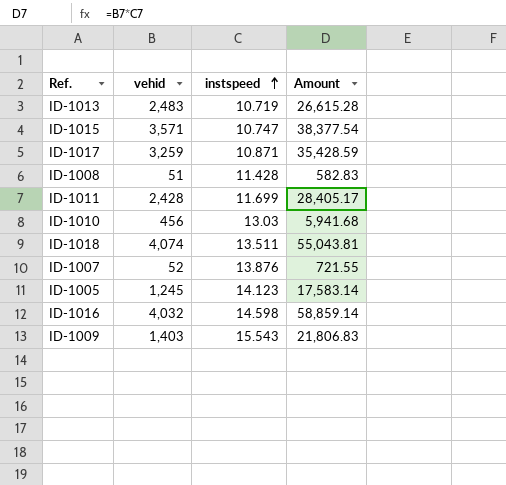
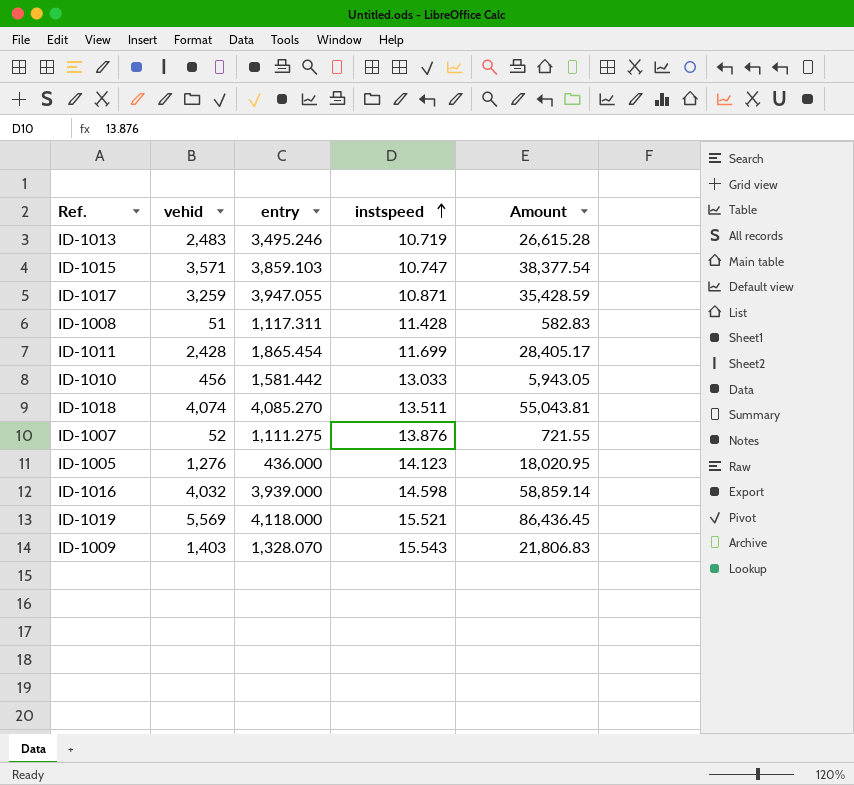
column entry | position: none -> 3
ID-1010 | instspeed: 13.03 -> 13.033
ID-1010 | Amount: 5,941.68 -> 5,943.05
ID-1005 | vehid: 1,245 -> 1,276
ID-1005 | Amount: 17,583.14 -> 18,020.95
row ID-1019: none -> 5,569 | 4,118.000 | 15.521 | 86,436.45

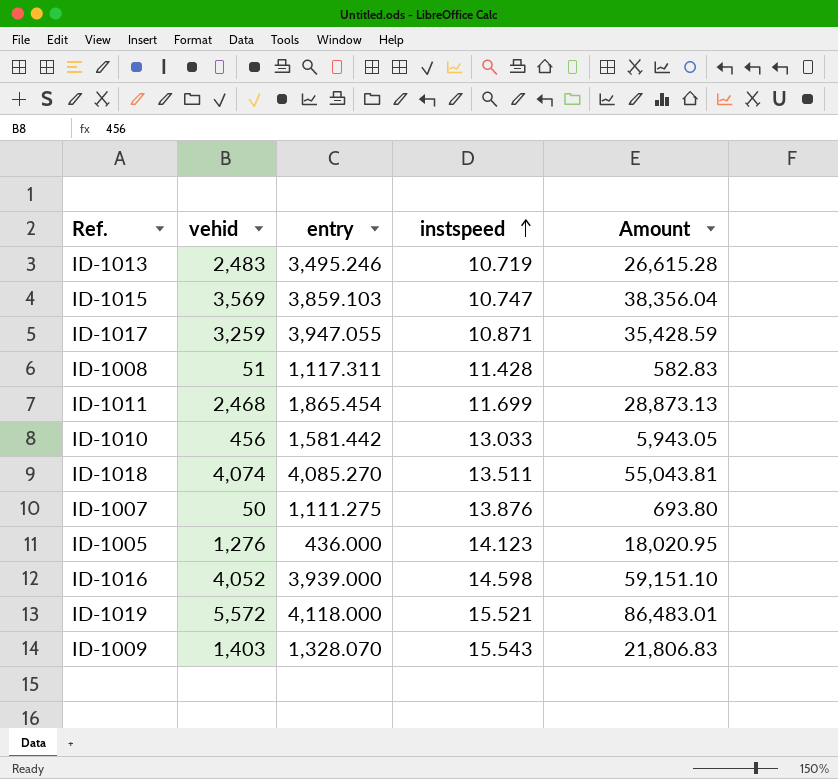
ID-1015 | vehid: 3,571 -> 3,569
ID-1015 | Amount: 38,377.54 -> 38,356.04
ID-1011 | vehid: 2,428 -> 2,468
ID-1011 | Amount: 28,405.17 -> 28,873.13
ID-1007 | vehid: 52 -> 50
ID-1007 | Amount: 721.55 -> 693.80
ID-1016 | vehid: 4,032 -> 4,052
ID-1016 | Amount: 58,859.14 -> 59,151.10
ID-1019 | vehid: 5,569 -> 5,572
ID-1019 | Amount: 86,436.45 -> 86,483.01

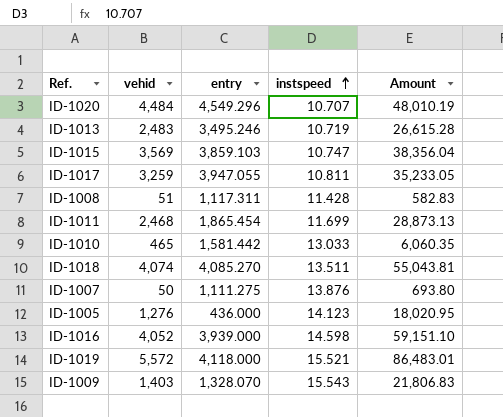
row ID-1020: none -> 4,484 | 4,549.296 | 10.707 | 48,010.19
ID-1017 | instspeed: 10.871 -> 10.811
ID-1017 | Amount: 35,428.59 -> 35,233.05
ID-1010 | vehid: 456 -> 465
ID-1010 | Amount: 5,943.05 -> 6,060.35

